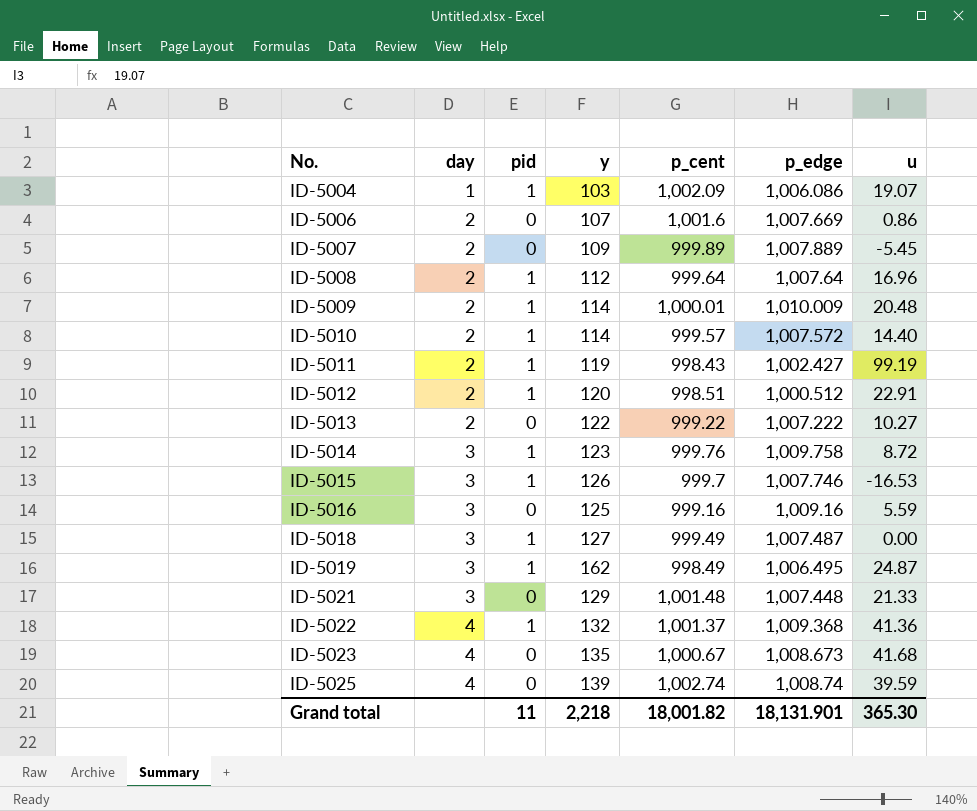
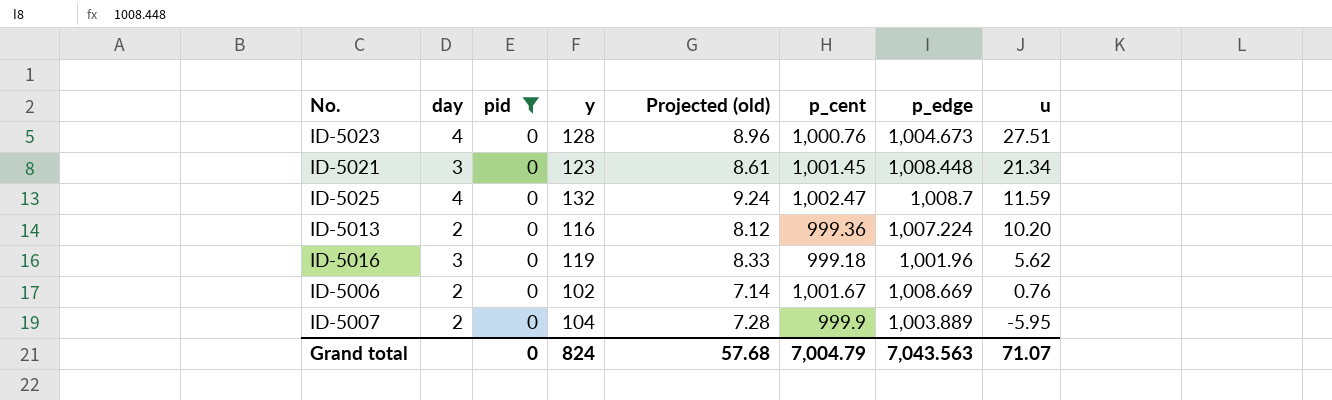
filter: none -> pid = 0
row order: No. ascending -> u descending
column Projected (old) | formula: none -> [y] * 0.07
ID-5023 | y: 135 -> 128
ID-5023 | p_cent: 1,000.67 -> 1,000.76
ID-5023 | p_edge: 1,008.673 -> 1,004.673
ID-5023 | u: 41.68 -> 27.51
ID-5021 | y: 129 -> 123
ID-5021 | p_cent: 1,001.48 -> 1,001.45
ID-5021 | p_edge: 1,007.448 -> 1,008.448
ID-5021 | u: 21.33 -> 21.34
ID-5025 | y: 139 -> 132
ID-5025 | p_cent: 1,002.74 -> 1,002.47
ID-5025 | p_edge: 1,008.74 -> 1,008.7
ID-5025 | u: 39.59 -> 11.59
ID-5013 | y: 122 -> 116
ID-5013 | p_cent: 999.22 -> 999.36
ID-5013 | p_edge: 1,007.222 -> 1,007.224
ID-5013 | u: 10.27 -> 10.20
ID-5016 | y: 125 -> 119
ID-5016 | p_cent: 999.16 -> 999.18
ID-5016 | p_edge: 1,009.16 -> 1,001.96
ID-5016 | u: 5.59 -> 5.62
ID-5006 | y: 107 -> 102
ID-5006 | p_cent: 1,001.6 -> 1,001.67
ID-5006 | p_edge: 1,007.669 -> 1,008.669
ID-5006 | u: 0.86 -> 0.76
ID-5007 | y: 109 -> 104
ID-5007 | p_cent: 999.89 -> 999.9
ID-5007 | p_edge: 1,007.889 -> 1,003.889
ID-5007 | u: -5.45 -> -5.95
Grand total | pid: 11 -> 0
Grand total | y: 2,218 -> 824
Grand total | p_cent: 18,001.82 -> 7,004.79
Grand total | p_edge: 18,131.901 -> 7,043.563
Grand total | u: 365.30 -> 71.07

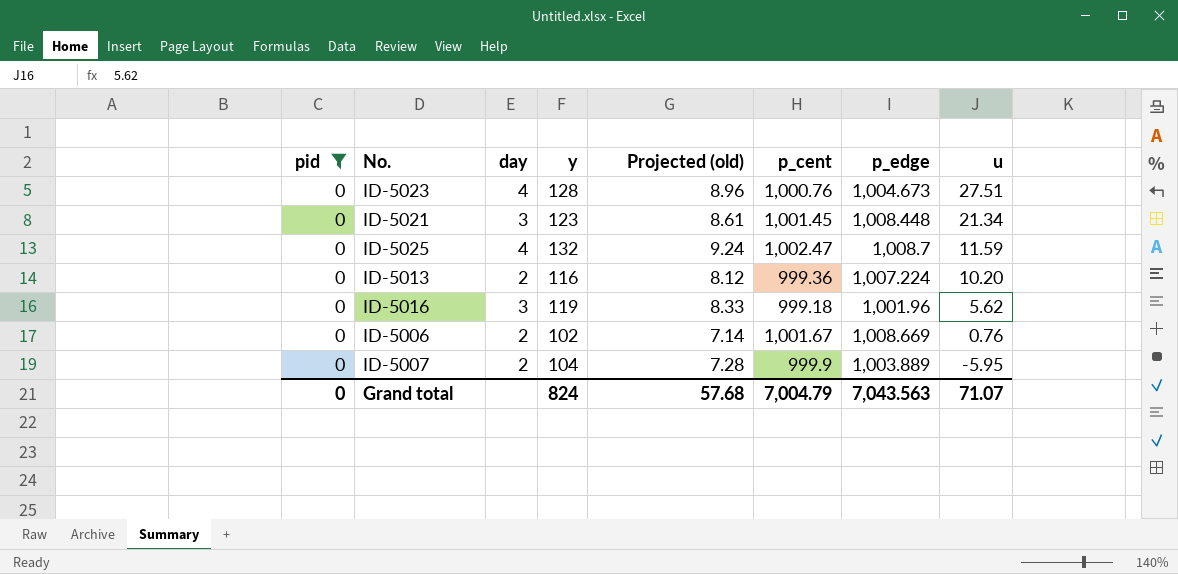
column pid | position: 3 -> 1

